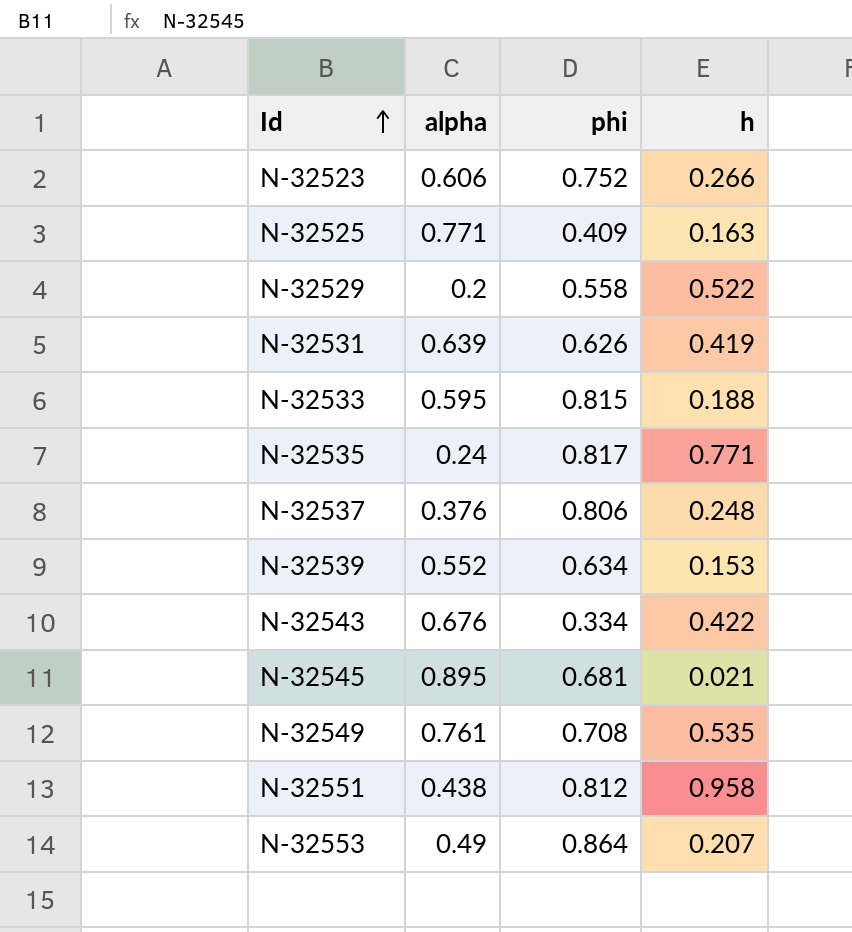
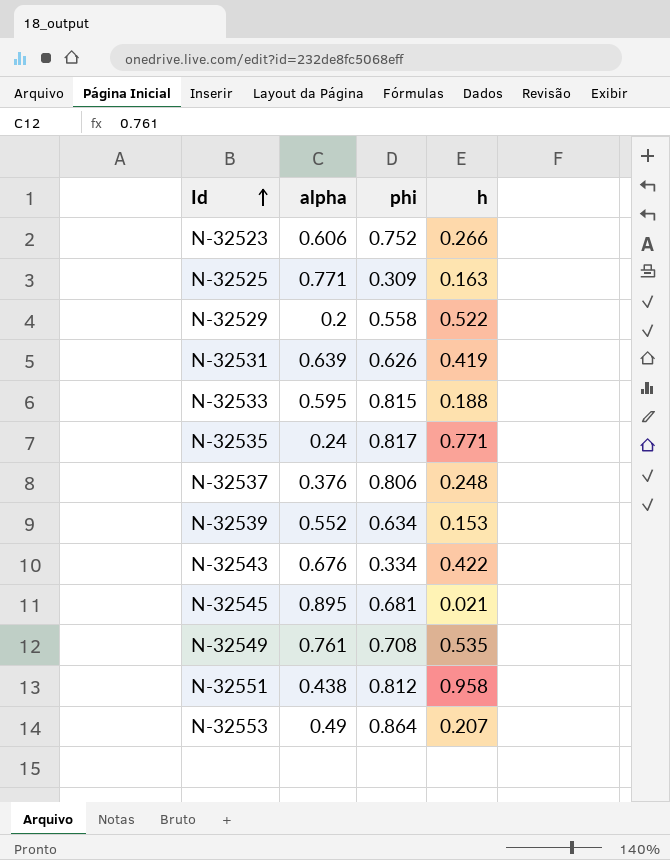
N-32525 | phi: 0.409 -> 0.309

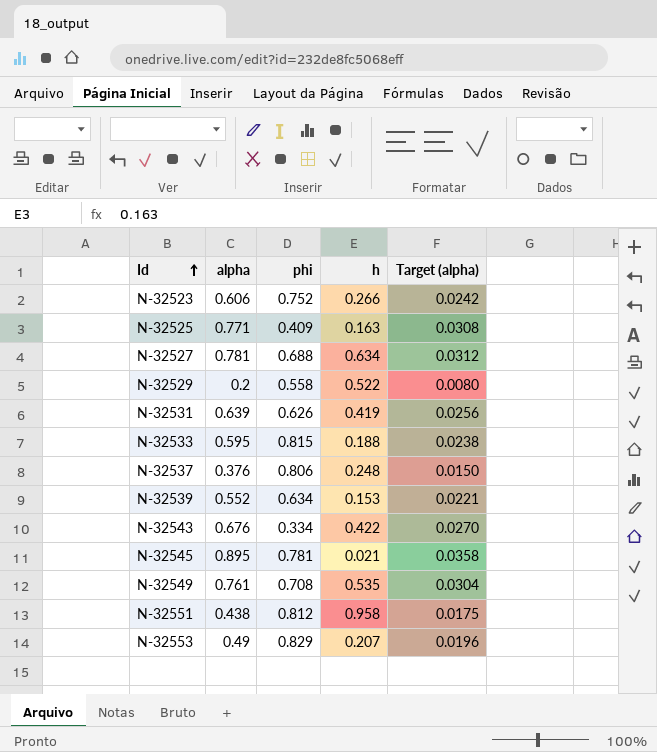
column Target (alpha) | formula: none -> [alpha] * 0.04
row N-32535: 0.24 | 0.817 | 0.771 -> none
N-32525 | phi: 0.309 -> 0.409
row N-32527: none -> 0.781 | 0.688 | 0.634 | 0.0312
N-32545 | phi: 0.681 -> 0.781
N-32553 | phi: 0.864 -> 0.829

